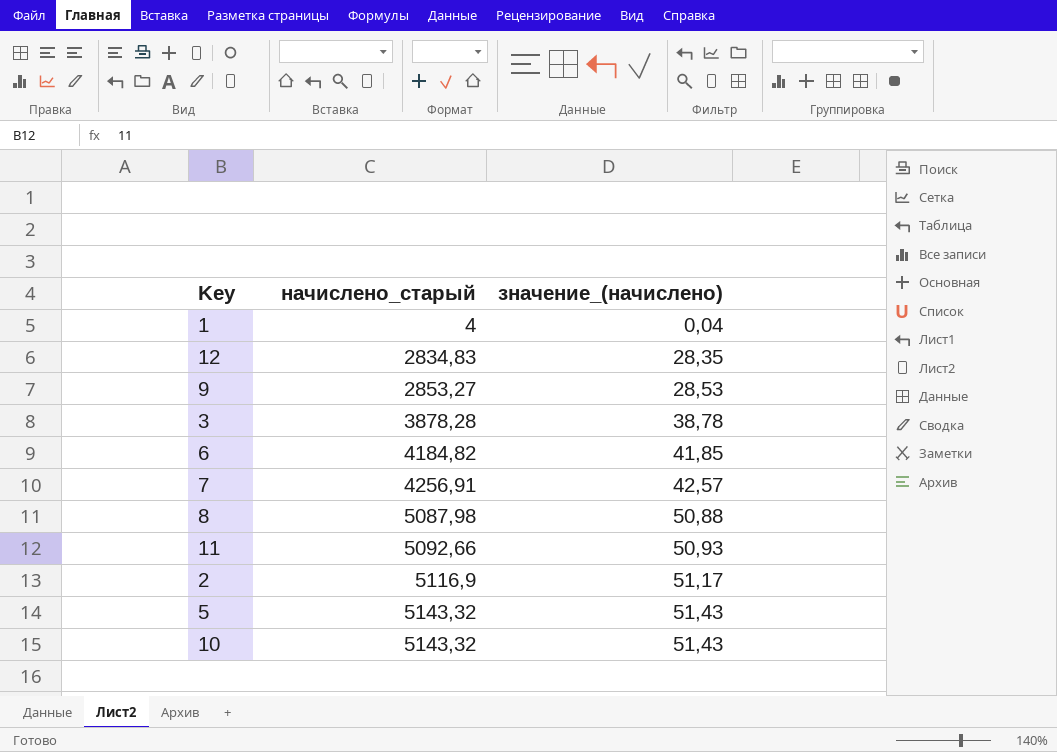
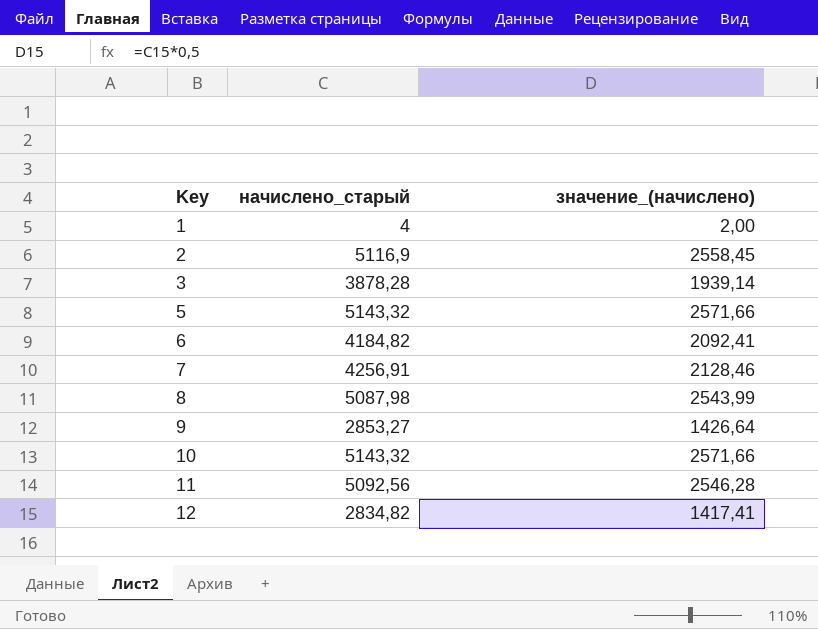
row order: начислено_старый ascending -> Key ascending
column значение_(начислено) | formula: [начислено_старый] * 0,01 -> [начислено_старый] * 0,5
11 | начислено_старый: 5092,66 -> 5092,56
12 | начислено_старый: 2834,83 -> 2834,82

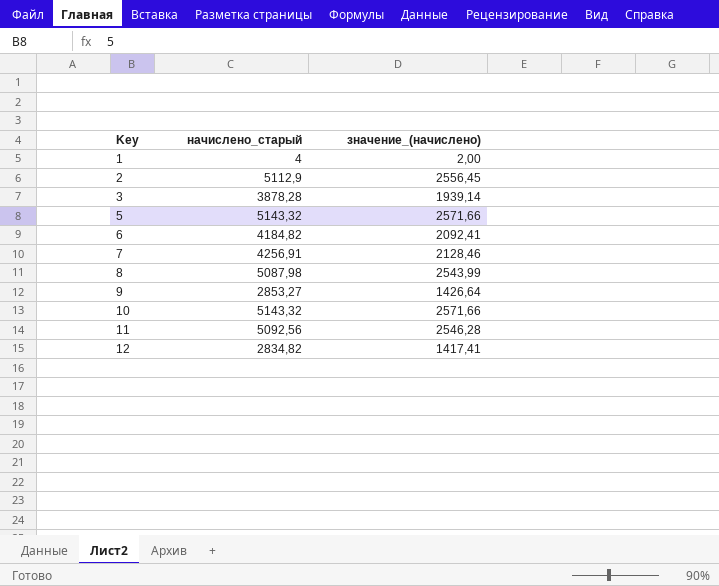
2 | начислено_старый: 5116,9 -> 5112,9
2 | значение_(начислено): 2558,45 -> 2556,45

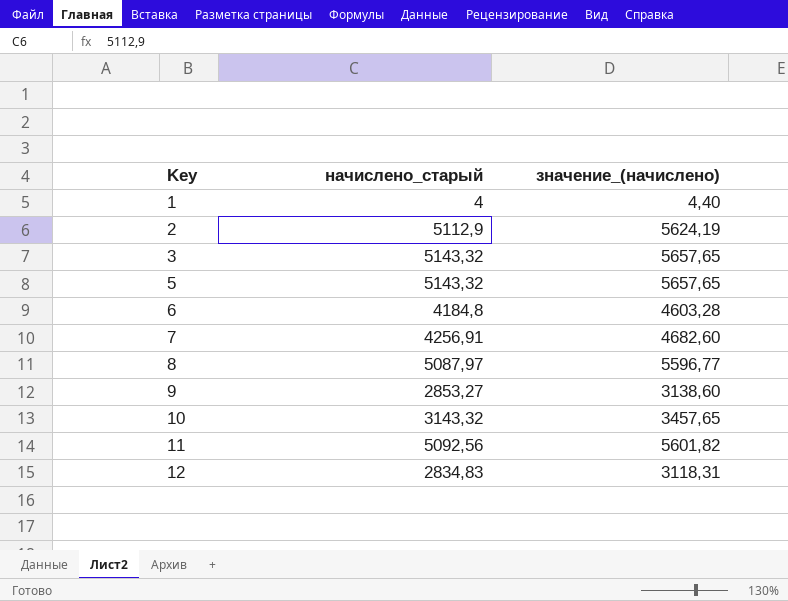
column значение_(начислено) | formula: [начислено_старый] * 0,5 -> [начислено_старый] * 1,1
3 | начислено_старый: 3878,28 -> 5143,32
6 | начислено_старый: 4184,82 -> 4184,8
8 | начислено_старый: 5087,98 -> 5087,97
10 | начислено_старый: 5143,32 -> 3143,32
12 | начислено_старый: 2834,82 -> 2834,83

